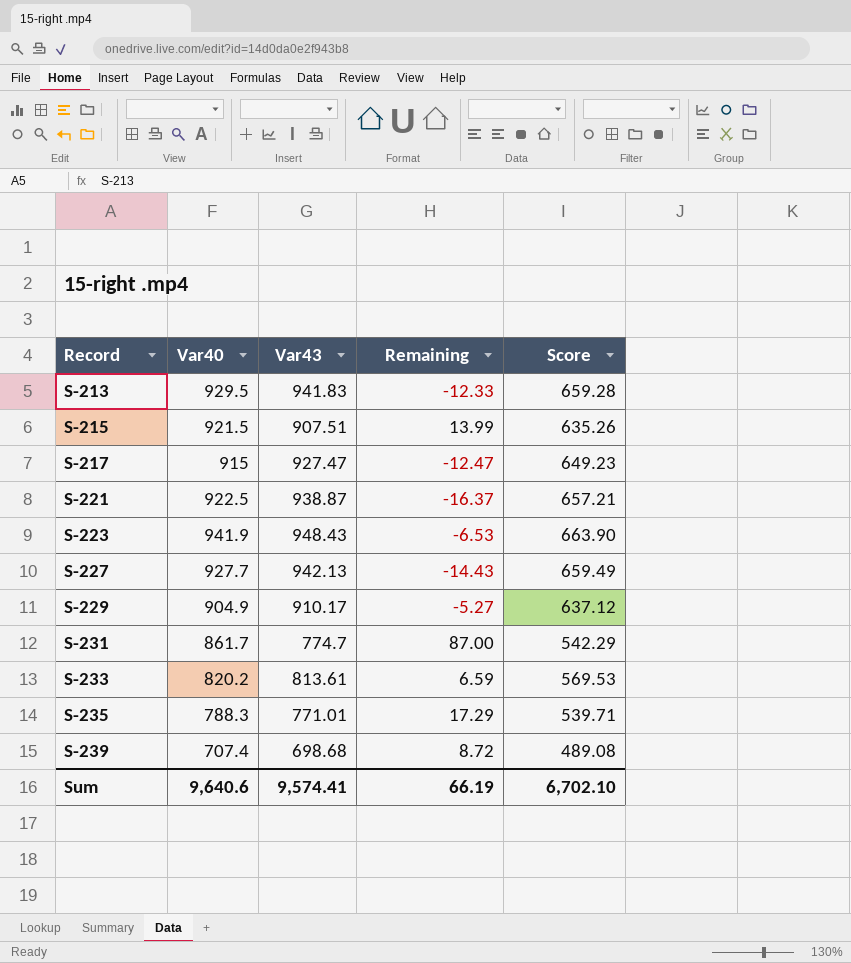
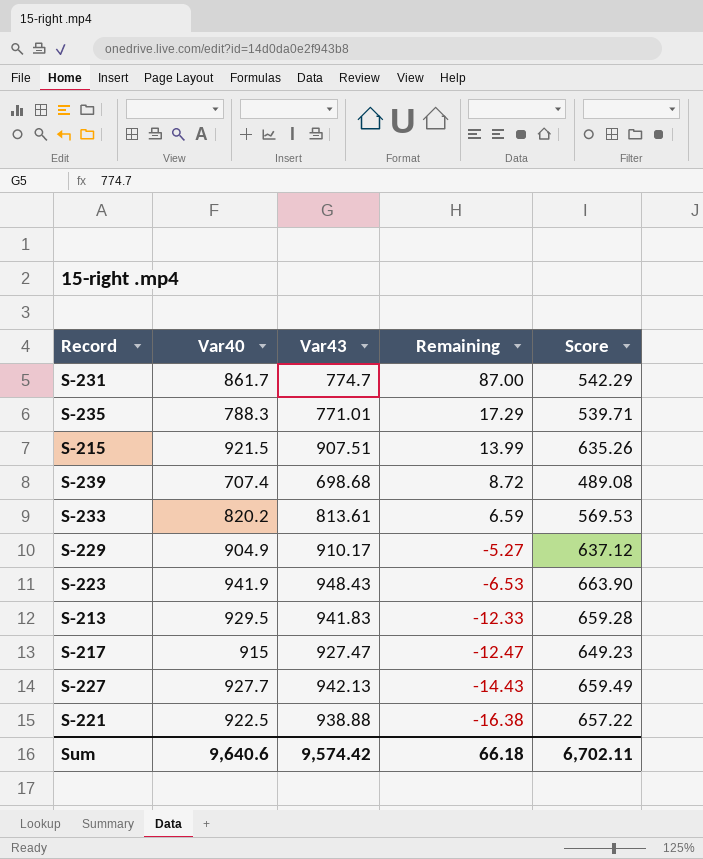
row order: Record ascending -> Remaining descending
S-221 | Var43: 938.87 -> 938.88
S-221 | Remaining: -16.37 -> -16.38
S-221 | Score: 657.21 -> 657.22
Sum | Var43: 9,574.41 -> 9,574.42
Sum | Remaining: 66.19 -> 66.18
Sum | Score: 6,702.10 -> 6,702.11

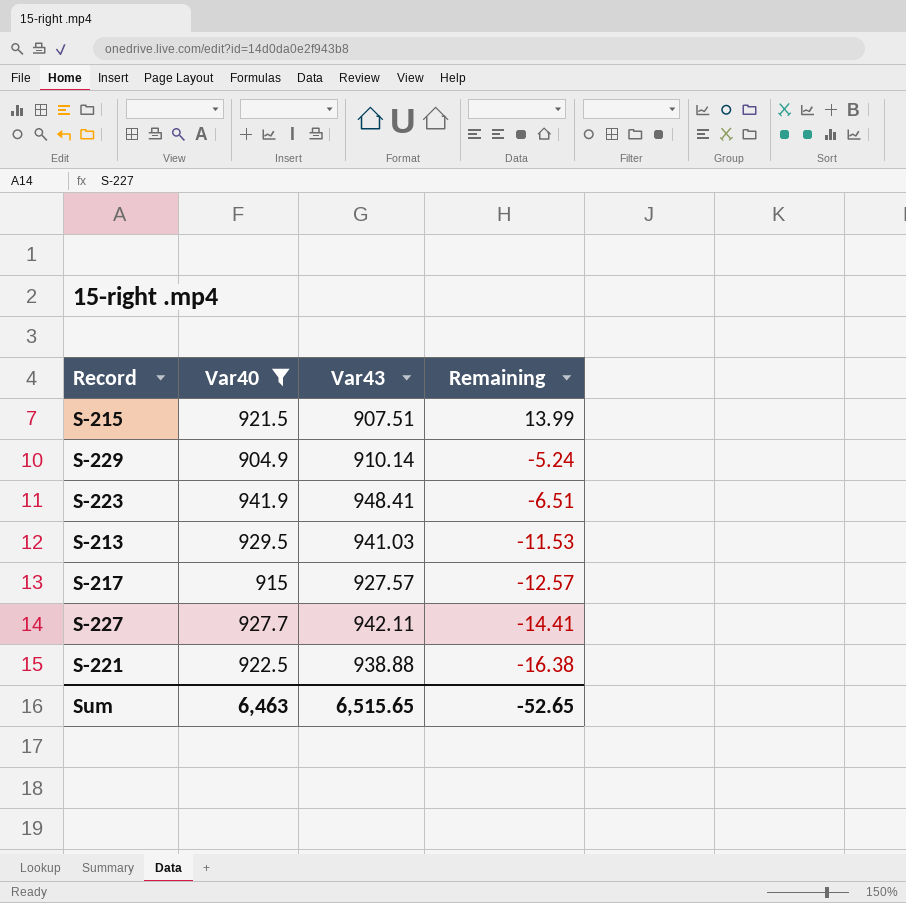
filter: none -> Var40 >= 904.9
column Score | formula: [Var43] * 0.7 -> none
S-229 | Var43: 910.17 -> 910.14
S-229 | Remaining: -5.27 -> -5.24
S-223 | Var43: 948.43 -> 948.41
S-223 | Remaining: -6.53 -> -6.51
S-213 | Var43: 941.83 -> 941.03
S-213 | Remaining: -12.33 -> -11.53
S-217 | Var43: 927.47 -> 927.57
S-217 | Remaining: -12.47 -> -12.57
S-227 | Var43: 942.13 -> 942.11
S-227 | Remaining: -14.43 -> -14.41
Sum | Var40: 9,640.6 -> 6,463
Sum | Var43: 9,574.42 -> 6,515.65
Sum | Remaining: 66.18 -> -52.65

